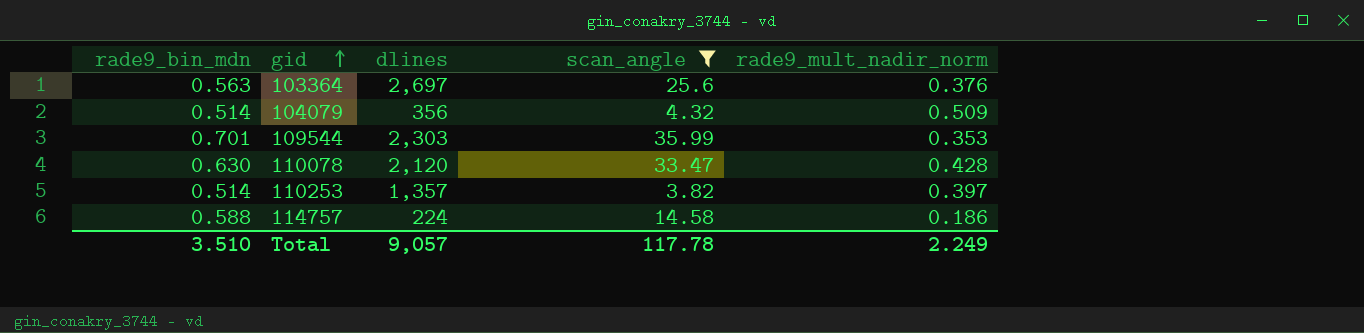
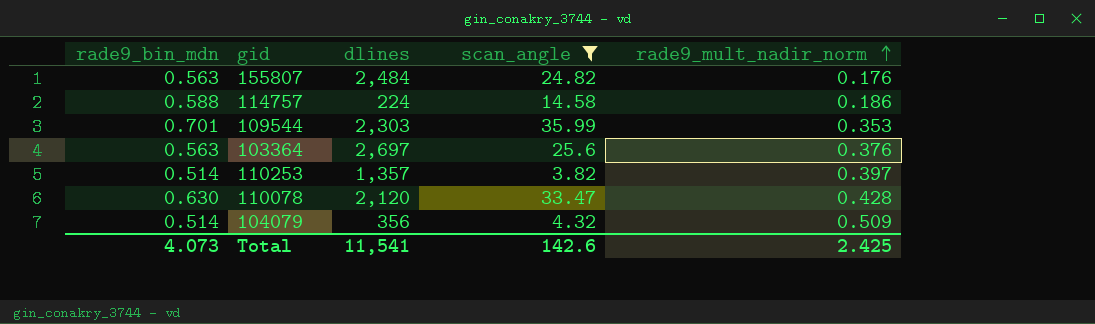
row order: gid ascending -> rade9_mult_nadir_norm ascending
row 155807: none -> 0.563 | 2,484 | 24.82 | 0.176
Total | rade9_bin_mdn: 3.510 -> 4.073
Total | dlines: 9,057 -> 11,541
Total | scan_angle: 117.78 -> 142.6
Total | rade9_mult_nadir_norm: 2.249 -> 2.425

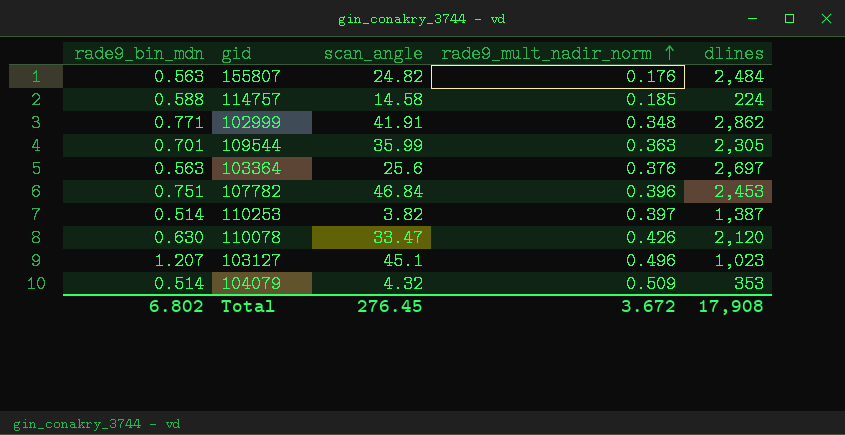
filter: scan_angle <= 35.99 -> none
column dlines | position: 3 -> 5
114757 | rade9_mult_nadir_norm: 0.186 -> 0.185
109544 | rade9_mult_nadir_norm: 0.353 -> 0.363
109544 | dlines: 2,303 -> 2,305
110253 | dlines: 1,357 -> 1,387
110078 | rade9_mult_nadir_norm: 0.428 -> 0.426
104079 | dlines: 356 -> 353
Total | rade9_bin_mdn: 4.073 -> 6.802
Total | scan_angle: 142.6 -> 276.45
Total | rade9_mult_nadir_norm: 2.425 -> 3.672
Total | dlines: 11,541 -> 17,908

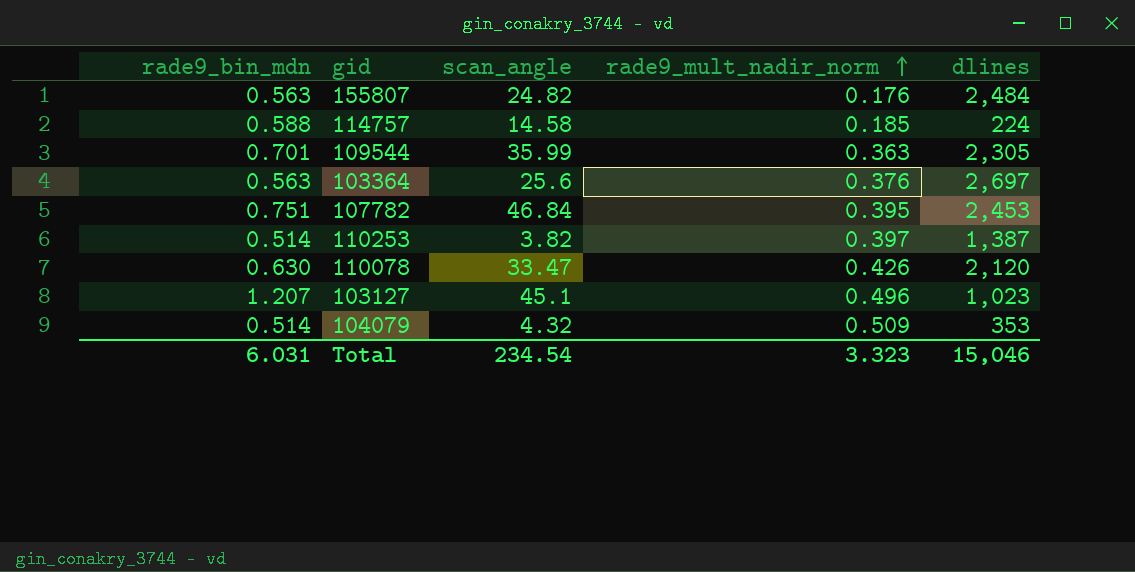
row 102999: 0.771 | 41.91 | 0.348 | 2,862 -> none
107782 | rade9_mult_nadir_norm: 0.396 -> 0.395
Total | rade9_bin_mdn: 6.802 -> 6.031
Total | scan_angle: 276.45 -> 234.54
Total | rade9_mult_nadir_norm: 3.672 -> 3.323
Total | dlines: 17,908 -> 15,046

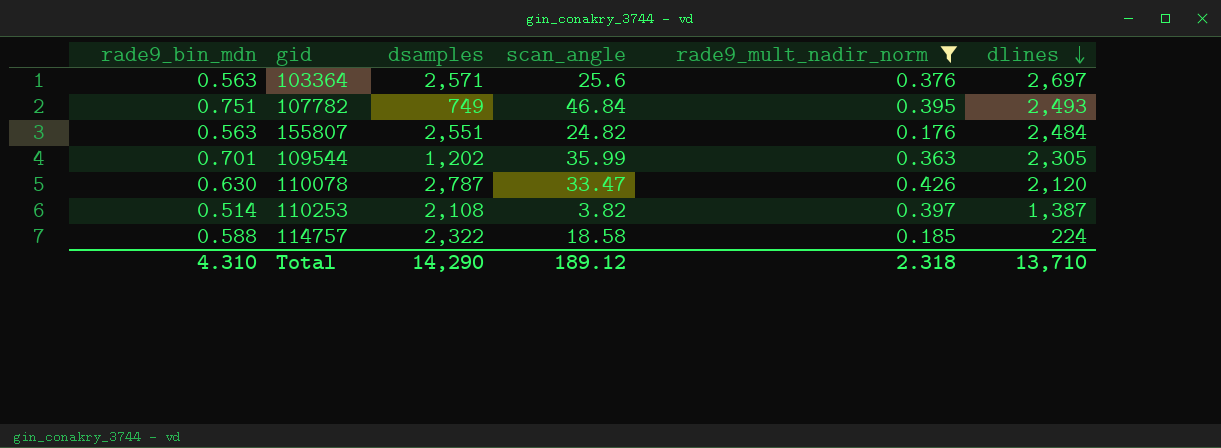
filter: none -> rade9_mult_nadir_norm <= 0.426
row order: rade9_mult_nadir_norm ascending -> dlines descending
column dsamples | position: none -> 3
107782 | dlines: 2,453 -> 2,493
114757 | scan_angle: 14.58 -> 18.58
Total | rade9_bin_mdn: 6.031 -> 4.310
Total | scan_angle: 234.54 -> 189.12
Total | rade9_mult_nadir_norm: 3.323 -> 2.318
Total | dlines: 15,046 -> 13,710

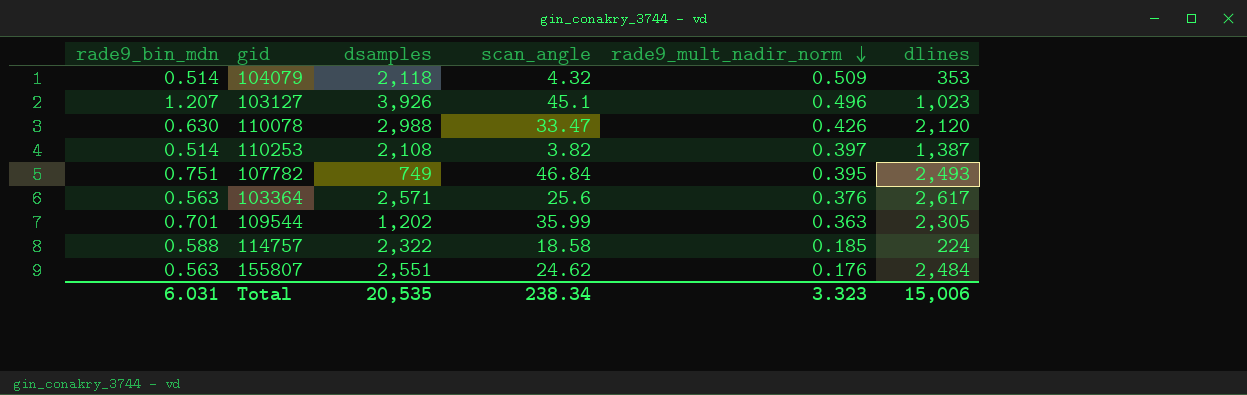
filter: rade9_mult_nadir_norm <= 0.426 -> none
row order: dlines descending -> rade9_mult_nadir_norm descending
110078 | dsamples: 2,787 -> 2,988
103364 | dlines: 2,697 -> 2,617
155807 | scan_angle: 24.82 -> 24.62
Total | rade9_bin_mdn: 4.310 -> 6.031
Total | dsamples: 14,290 -> 20,535
Total | scan_angle: 189.12 -> 238.34
Total | rade9_mult_nadir_norm: 2.318 -> 3.323
Total | dlines: 13,710 -> 15,006

